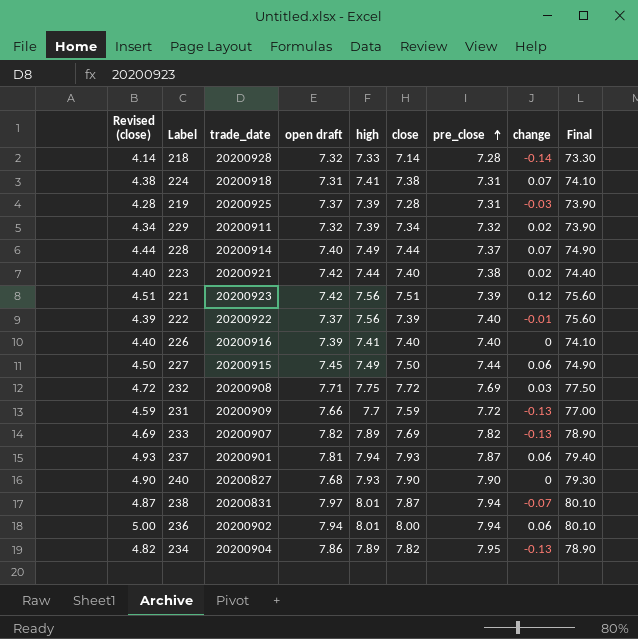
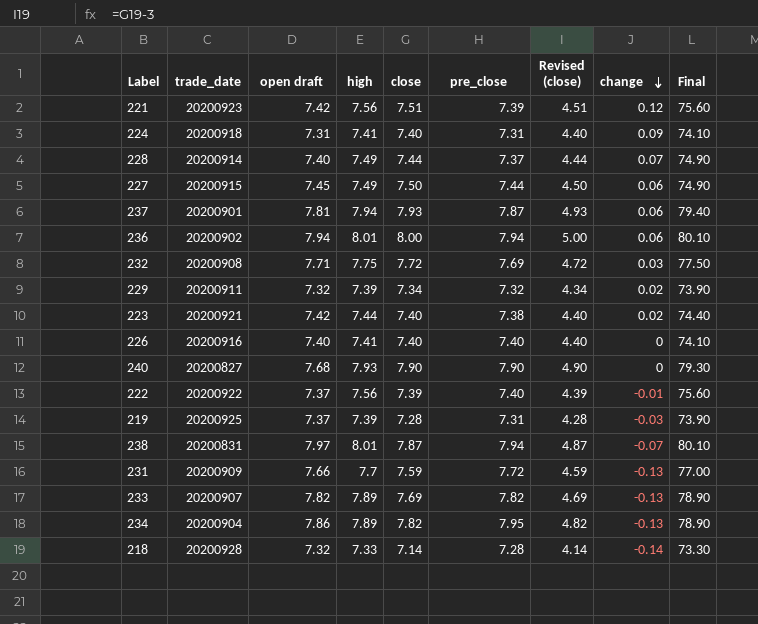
row order: pre_close ascending -> change descending
column Revised (close) | position: 1 -> 7
224 | close: 7.38 -> 7.40
224 | Revised (close): 4.38 -> 4.40
224 | change: 0.07 -> 0.09
226 | open draft: 7.39 -> 7.40

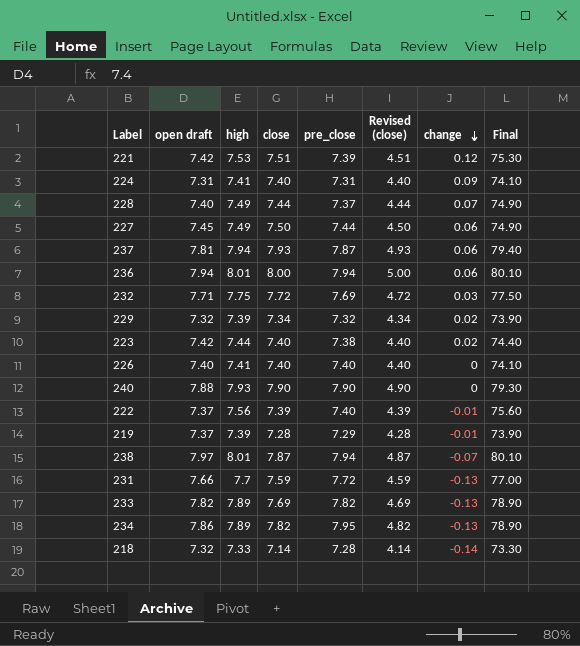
column trade_date | position: 2 -> none
221 | high: 7.56 -> 7.53
221 | Final: 75.60 -> 75.30
240 | open draft: 7.68 -> 7.88
219 | pre_close: 7.31 -> 7.29
219 | change: -0.03 -> -0.01

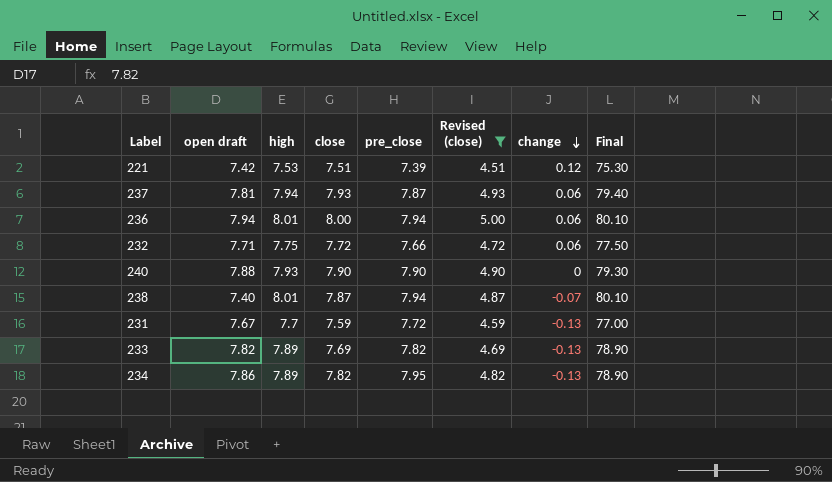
filter: none -> Revised (close) >= 4.51
232 | pre_close: 7.69 -> 7.66
232 | change: 0.03 -> 0.06
238 | open draft: 7.97 -> 7.40
231 | open draft: 7.66 -> 7.67

